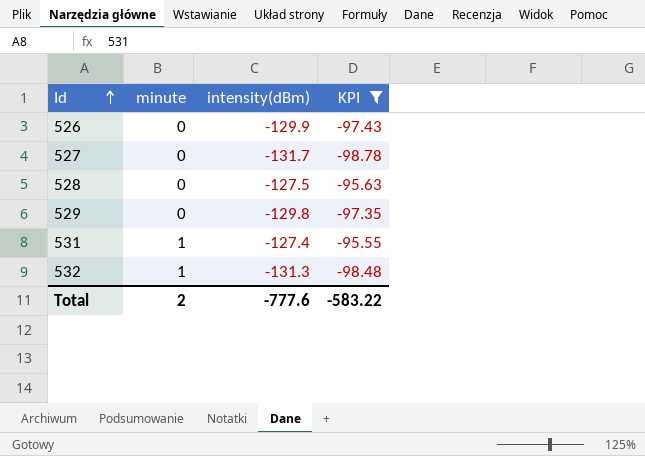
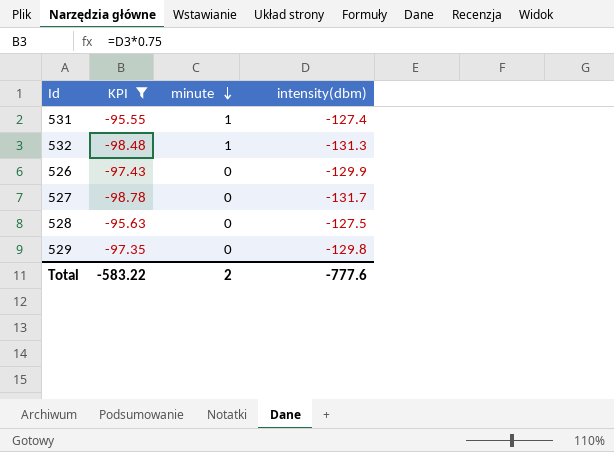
row order: Id ascending -> minute descending
column KPI | position: 4 -> 2
column name: intensity(dBm) -> intensity(dbm)

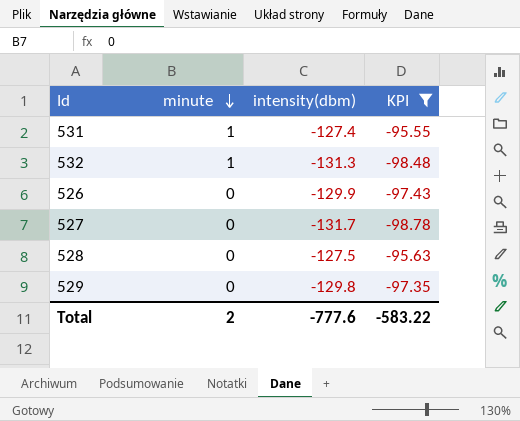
column KPI | position: 2 -> 4

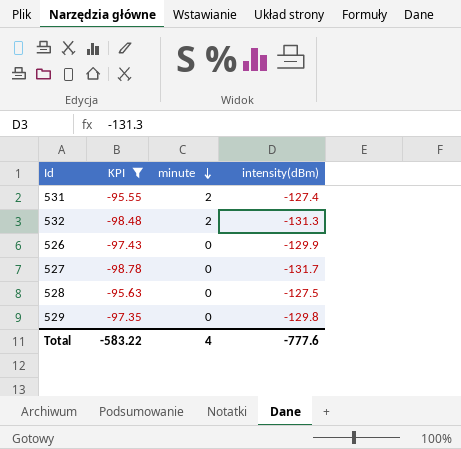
column KPI | position: 4 -> 2
column name: intensity(dbm) -> intensity(dBm)
531 | minute: 1 -> 2
532 | minute: 1 -> 2
Total | minute: 2 -> 4

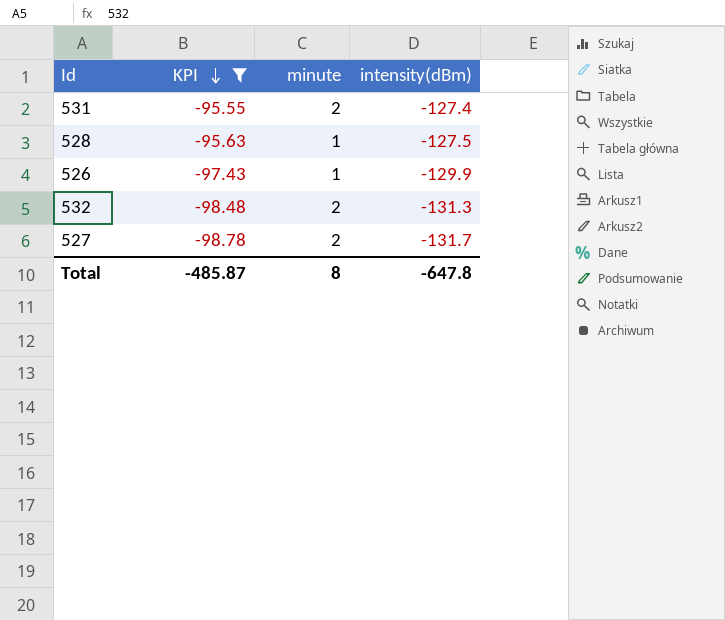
row order: minute descending -> KPI descending
row 529: -97.35 | 0 | -129.8 -> none
528 | minute: 0 -> 1
526 | minute: 0 -> 1
527 | minute: 0 -> 2
Total | KPI: -583.22 -> -485.87
Total | minute: 4 -> 8
Total | intensity(dBm): -777.6 -> -647.8

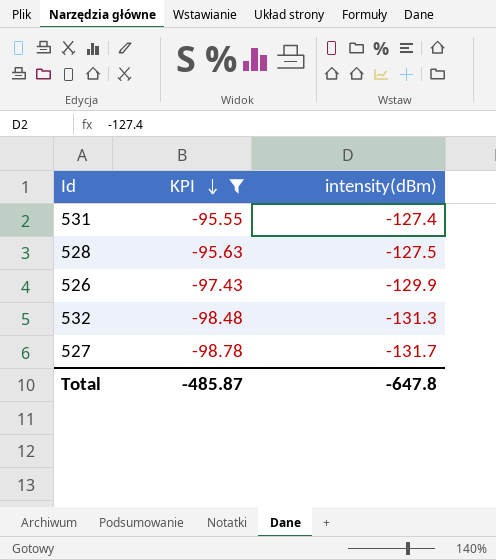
column minute | position: 3 -> none

